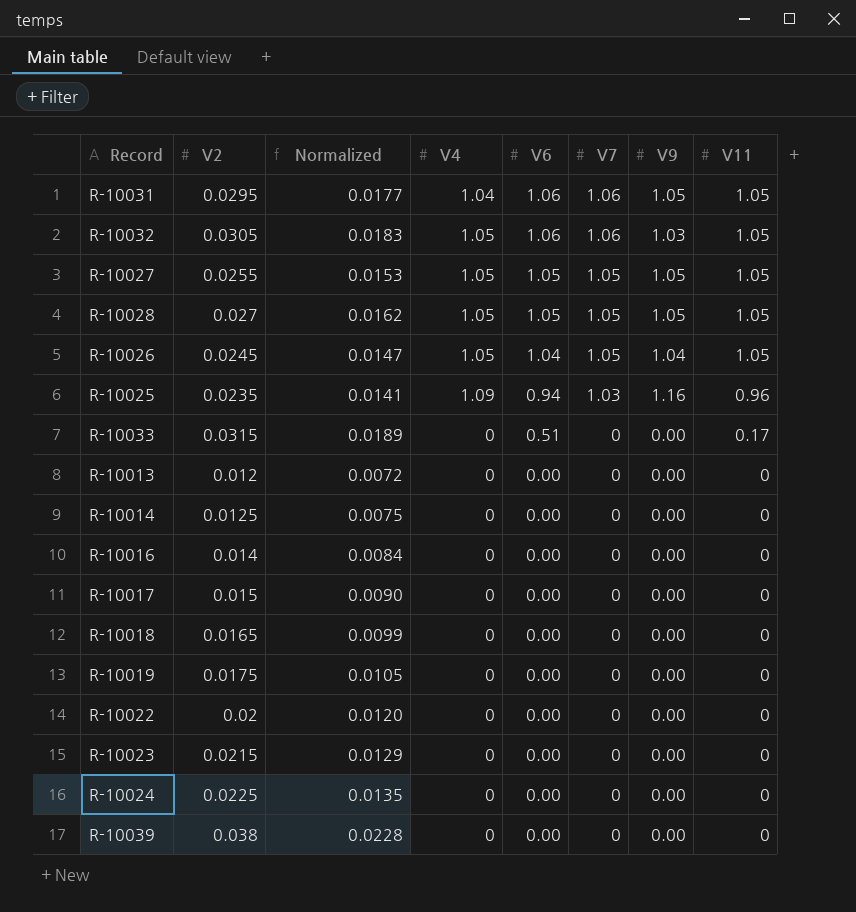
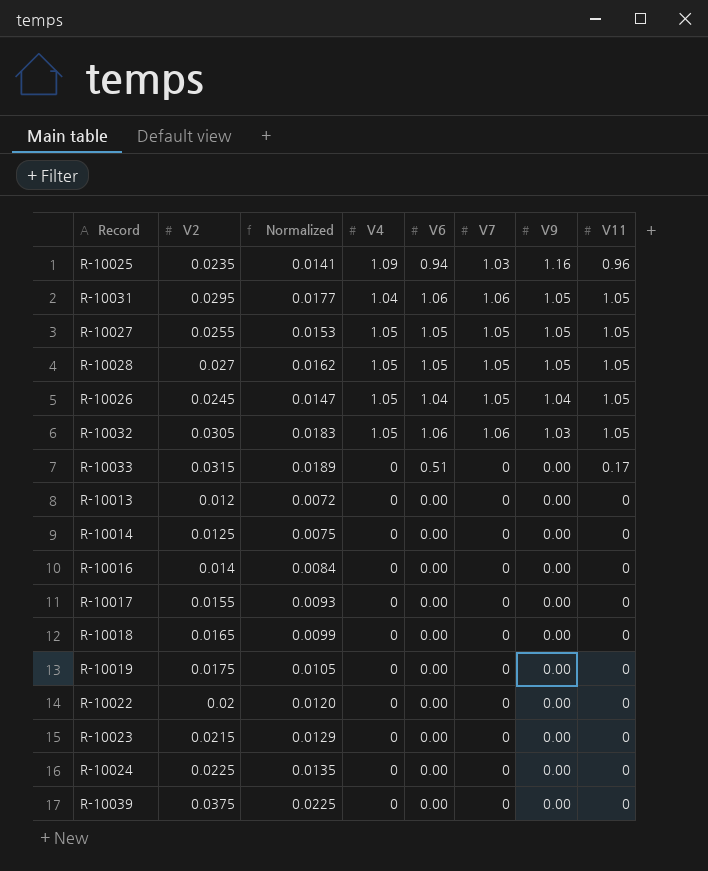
row order: V6 descending -> V9 descending
R-10017 | V2: 0.015 -> 0.0155
R-10017 | Normalized: 0.0090 -> 0.0093
R-10039 | V2: 0.038 -> 0.0375
R-10039 | Normalized: 0.0228 -> 0.0225

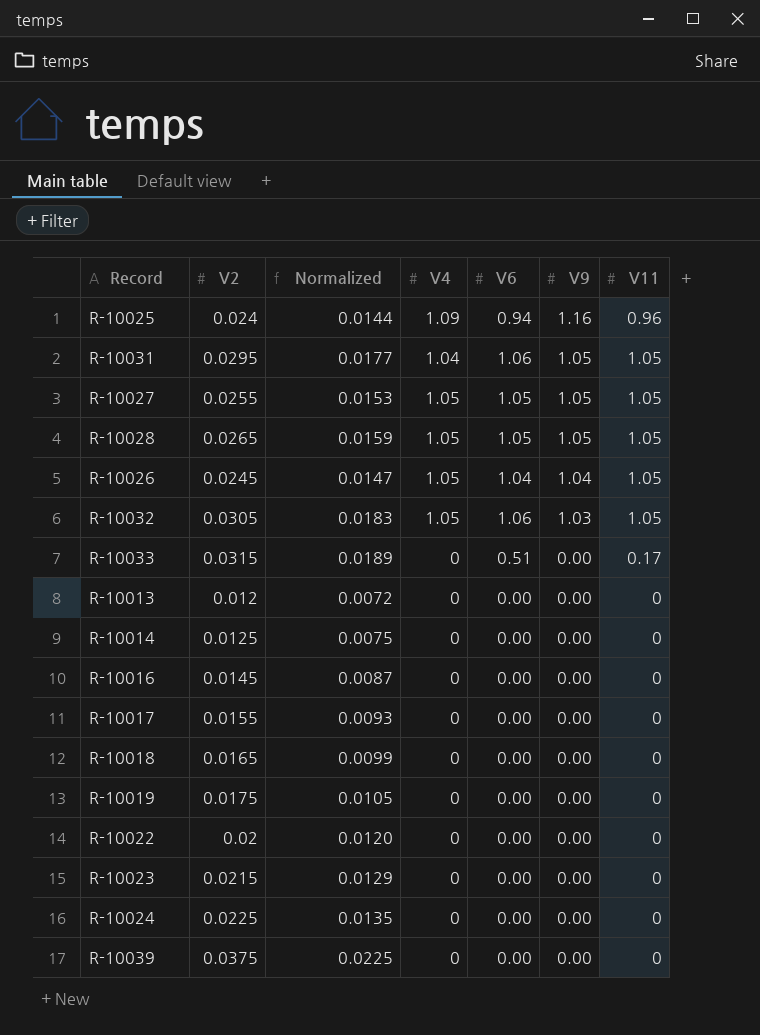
column V7 | position: 6 -> none
R-10025 | V2: 0.0235 -> 0.024
R-10025 | Normalized: 0.0141 -> 0.0144
R-10028 | V2: 0.027 -> 0.0265
R-10028 | Normalized: 0.0162 -> 0.0159
R-10016 | V2: 0.014 -> 0.0145
R-10016 | Normalized: 0.0084 -> 0.0087

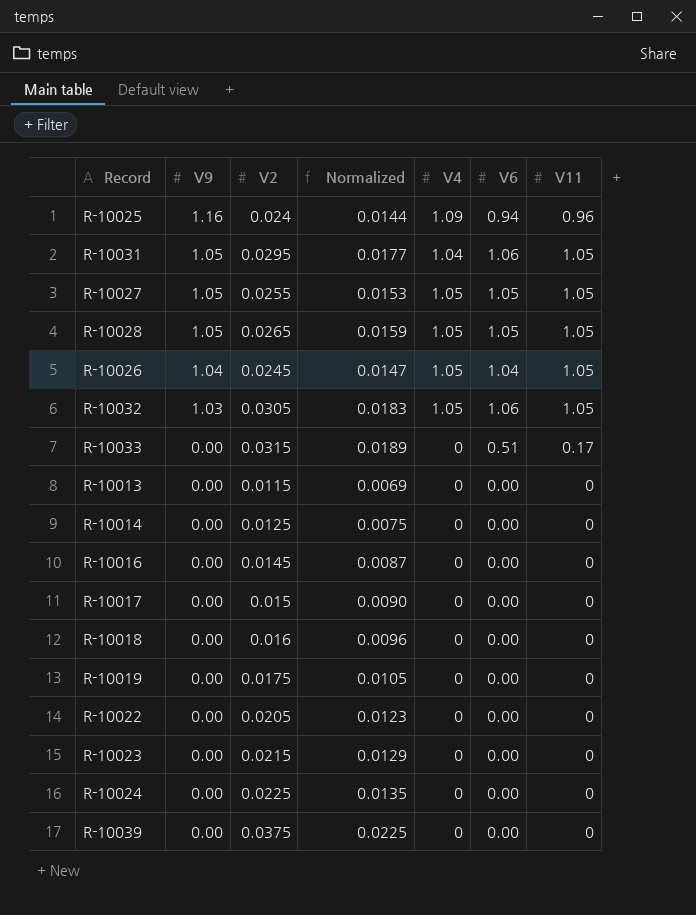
column V9 | position: 6 -> 2
R-10013 | V2: 0.012 -> 0.0115
R-10013 | Normalized: 0.0072 -> 0.0069
R-10017 | V2: 0.0155 -> 0.015
R-10017 | Normalized: 0.0093 -> 0.0090
R-10018 | V2: 0.0165 -> 0.016
R-10018 | Normalized: 0.0099 -> 0.0096
R-10022 | V2: 0.02 -> 0.0205
R-10022 | Normalized: 0.0120 -> 0.0123

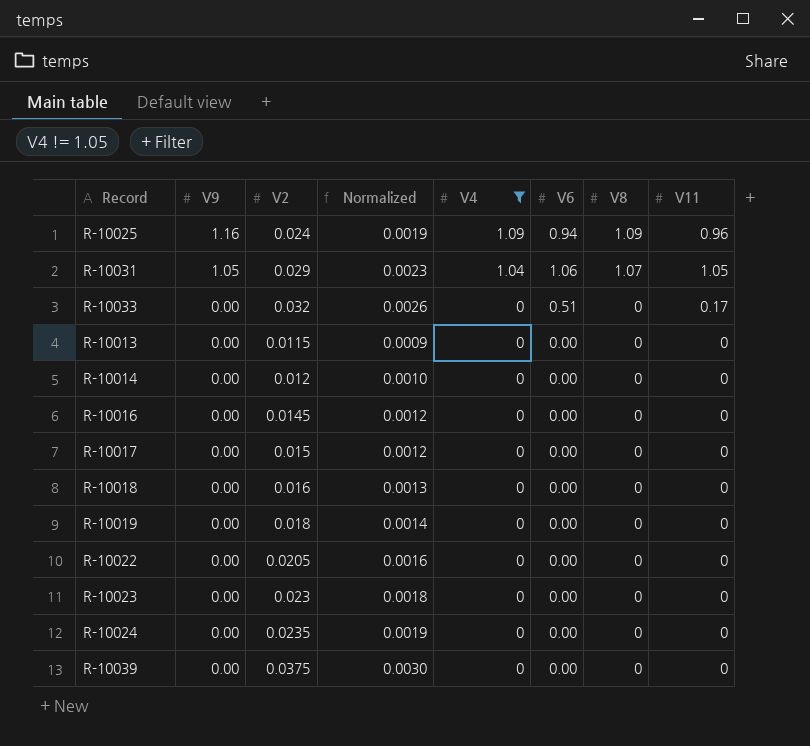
filter: none -> V4 != 1.05
column Normalized | formula: [V2] * 0.6 -> [V2] * 0.08
column V8 | position: none -> 7
R-10031 | V2: 0.0295 -> 0.029
R-10033 | V2: 0.0315 -> 0.032
R-10014 | V2: 0.0125 -> 0.012
R-10019 | V2: 0.0175 -> 0.018
R-10023 | V2: 0.0215 -> 0.023
R-10024 | V2: 0.0225 -> 0.0235

